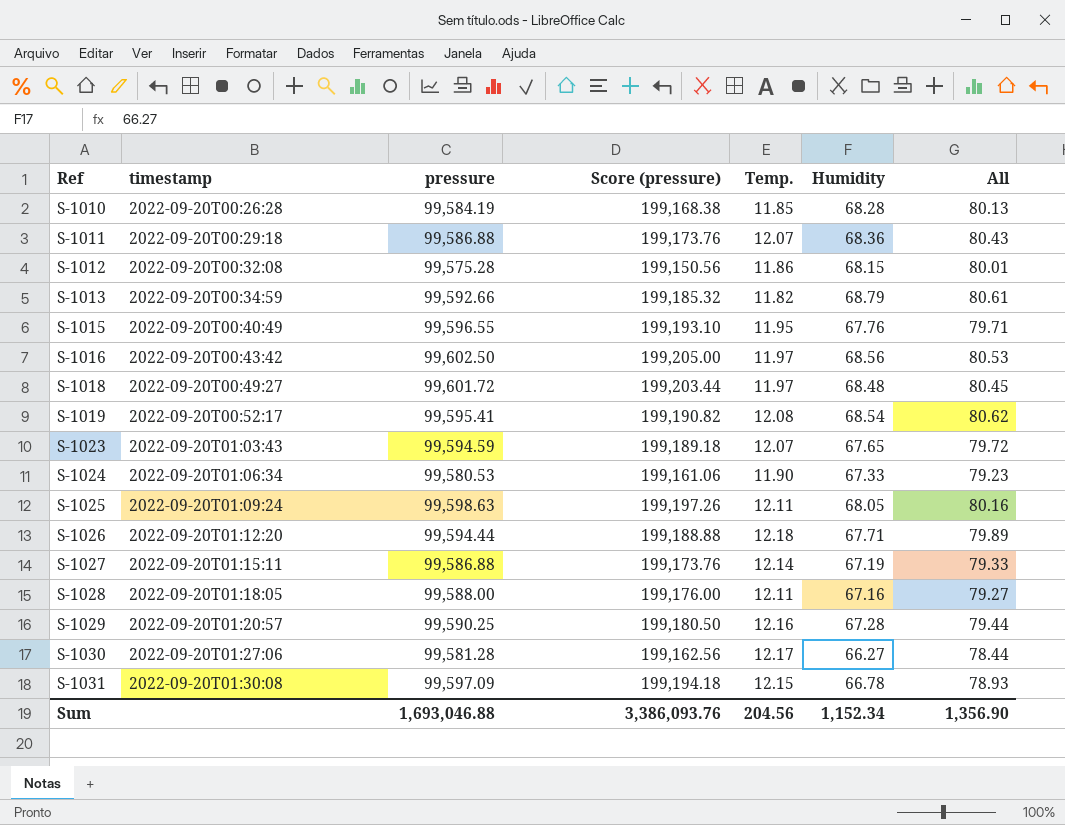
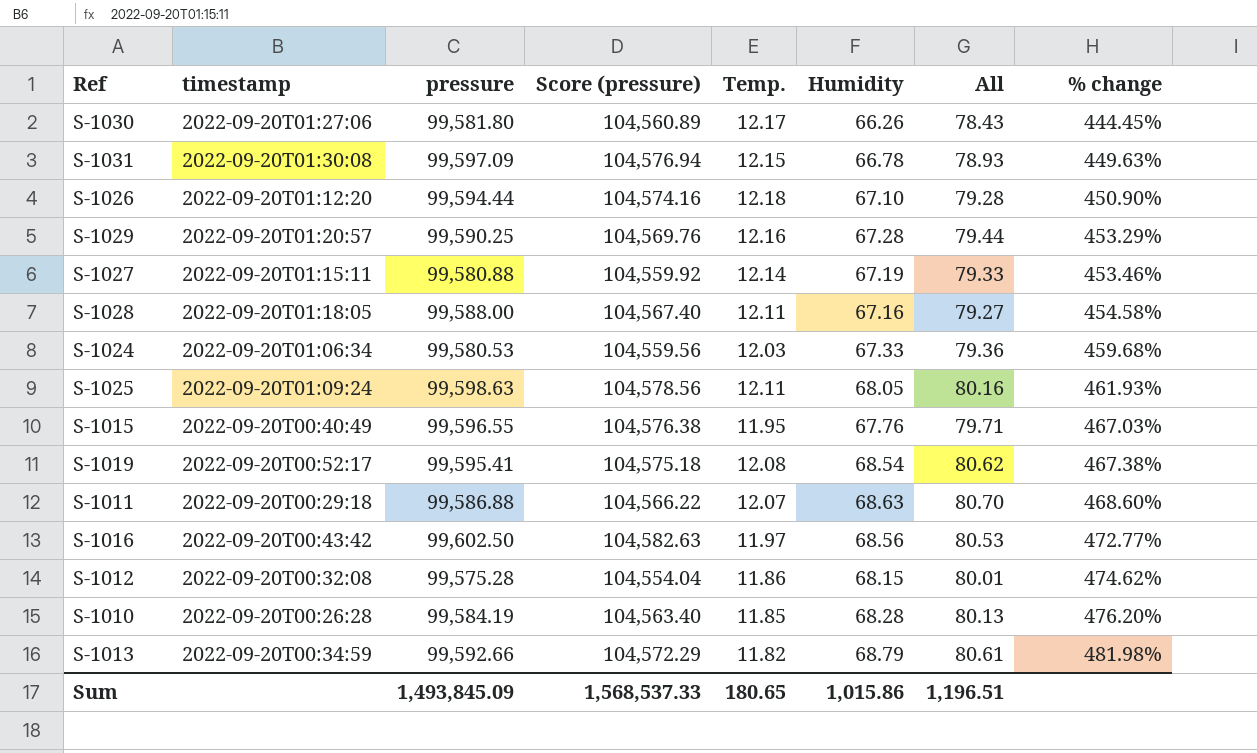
row order: Ref ascending -> % change ascending
column Score (pressure) | formula: [pressure] * 2 -> [pressure] * 1.05
column % change | formula: none -> ([Humidity] - [Temp.]) / [Temp.]
row S-1018: 2022-09-20T00:49:27 | 99,601.72 | 199,203.44 | 11.97 | 68.48 | 80.45 -> none
row S-1023: 2022-09-20T01:03:43 | 99,594.59 | 199,189.18 | 12.07 | 67.65 | 79.72 -> none
S-1030 | pressure: 99,581.28 -> 99,581.80
S-1030 | Humidity: 66.27 -> 66.26
S-1030 | All: 78.44 -> 78.43
S-1026 | Humidity: 67.71 -> 67.10
S-1026 | All: 79.89 -> 79.28
S-1027 | pressure: 99,586.88 -> 99,580.88
S-1024 | Temp.: 11.90 -> 12.03
S-1024 | All: 79.23 -> 79.36
S-1011 | Humidity: 68.36 -> 68.63
S-1011 | All: 80.43 -> 80.70
Sum | pressure: 1,693,046.88 -> 1,493,845.09
Sum | Score (pressure): 3,386,093.76 -> 1,568,537.33
Sum | Temp.: 204.56 -> 180.65
Sum | Humidity: 1,152.34 -> 1,015.86
Sum | All: 1,356.90 -> 1,196.51

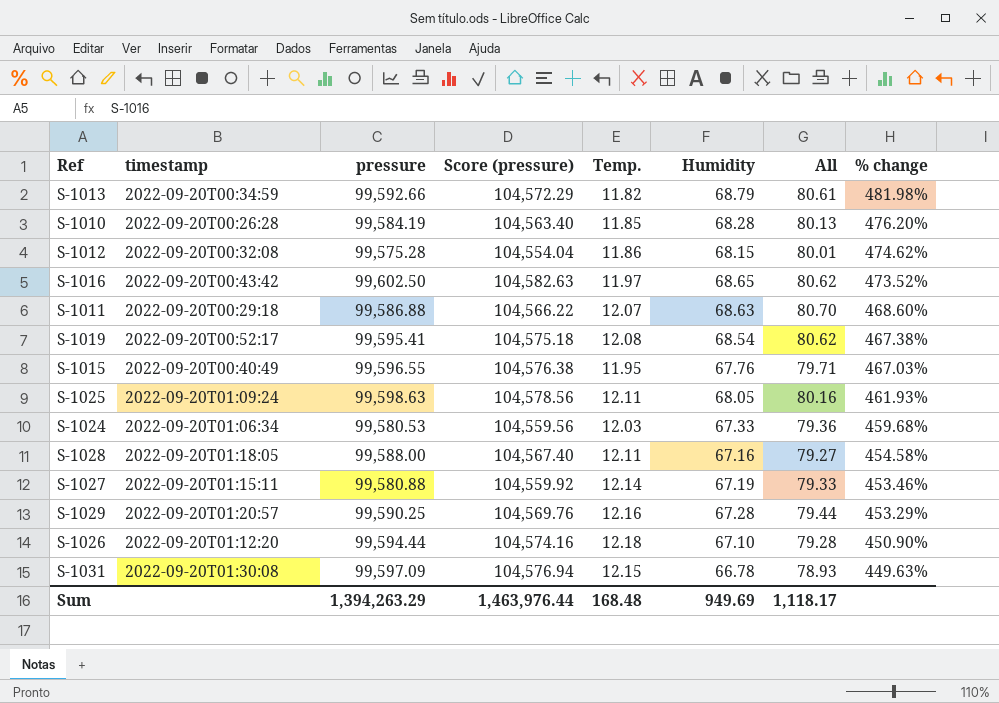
row order: % change ascending -> % change descending
row S-1030: 2022-09-20T01:27:06 | 99,581.80 | 104,560.89 | 12.17 | 66.26 | 78.43 | 444.45% -> none
S-1016 | Humidity: 68.56 -> 68.65
S-1016 | All: 80.53 -> 80.62
S-1016 | % change: 472.77% -> 473.52%
Sum | pressure: 1,493,845.09 -> 1,394,263.29
Sum | Score (pressure): 1,568,537.33 -> 1,463,976.44
Sum | Temp.: 180.65 -> 168.48
Sum | Humidity: 1,015.86 -> 949.69
Sum | All: 1,196.51 -> 1,118.17

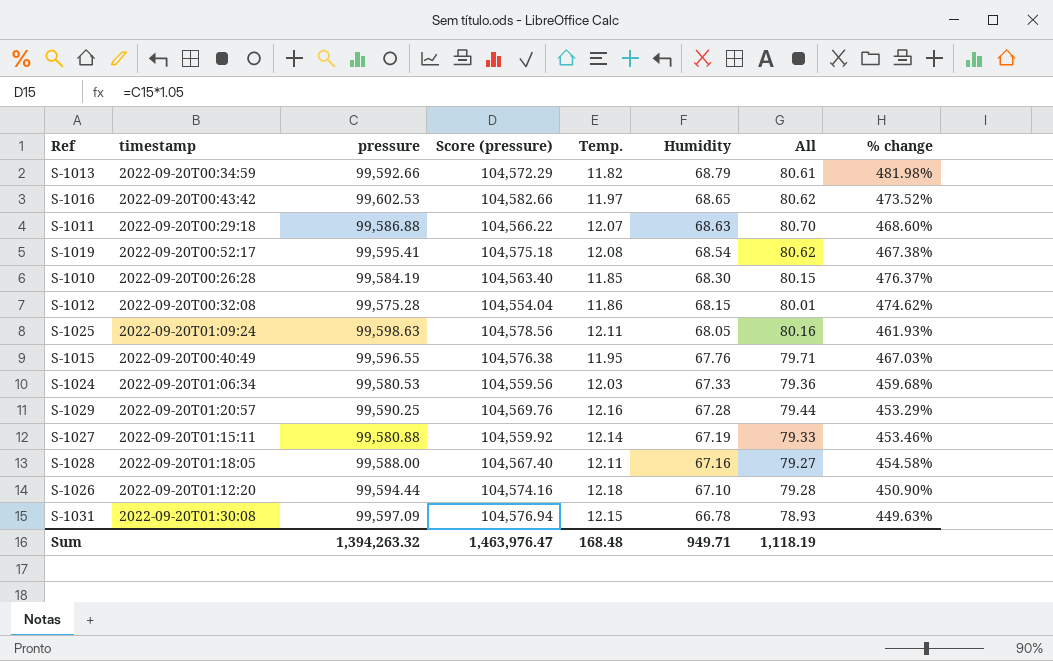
row order: % change descending -> Humidity descending
S-1016 | pressure: 99,602.50 -> 99,602.53
S-1016 | Score (pressure): 104,582.63 -> 104,582.66
S-1010 | Humidity: 68.28 -> 68.30
S-1010 | All: 80.13 -> 80.15
S-1010 | % change: 476.20% -> 476.37%
Sum | pressure: 1,394,263.29 -> 1,394,263.32
Sum | Score (pressure): 1,463,976.44 -> 1,463,976.47
Sum | Humidity: 949.69 -> 949.71
Sum | All: 1,118.17 -> 1,118.19

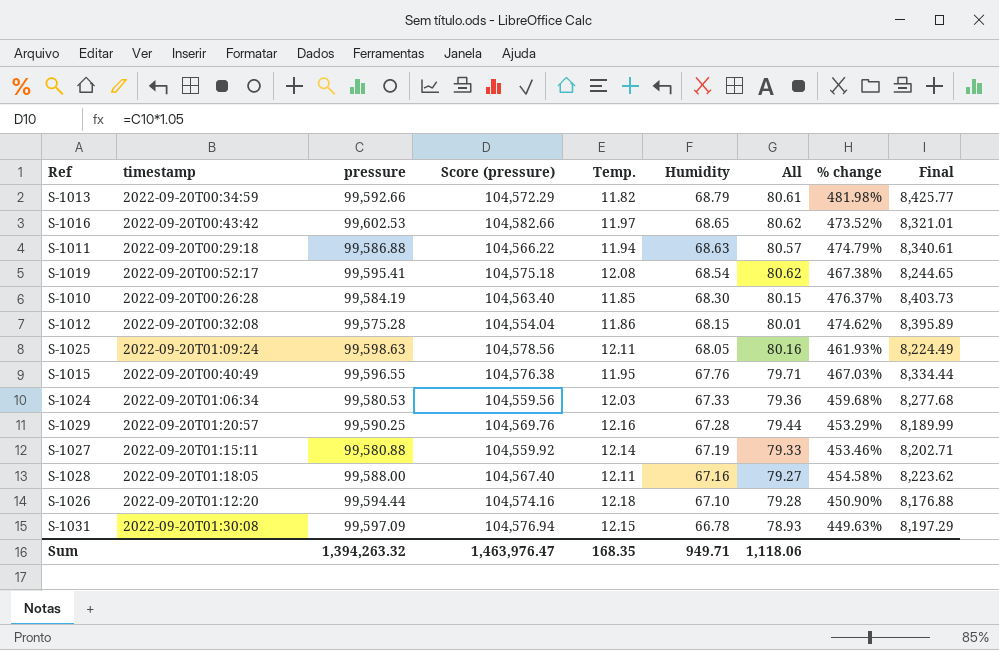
column Final | formula: none -> [pressure] / [Temp.]
S-1011 | Temp.: 12.07 -> 11.94
S-1011 | All: 80.70 -> 80.57
S-1011 | % change: 468.60% -> 474.79%
Sum | Temp.: 168.48 -> 168.35
Sum | All: 1,118.19 -> 1,118.06

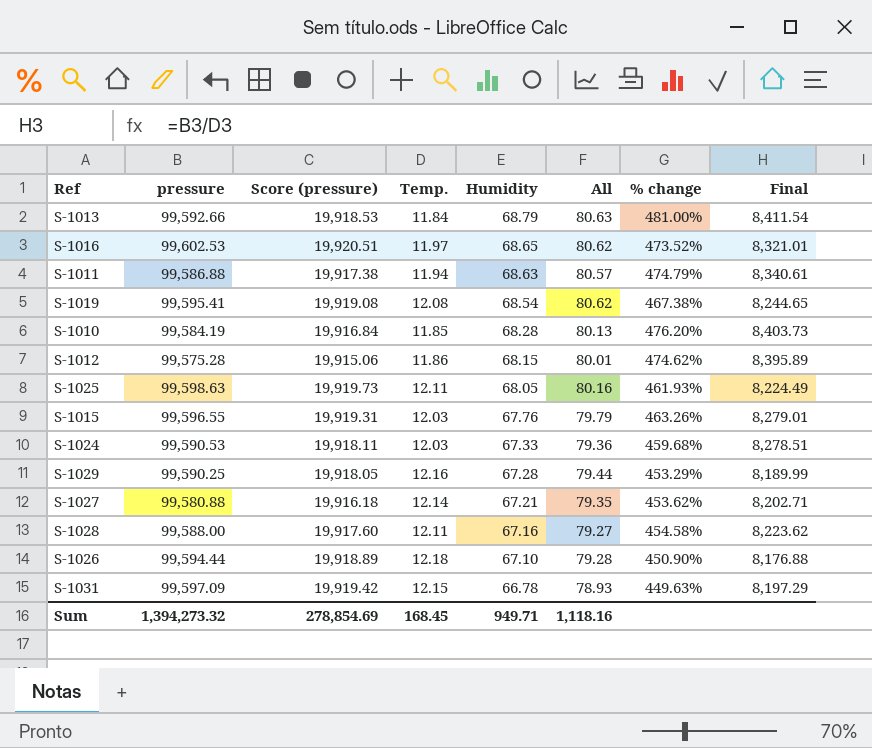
column timestamp | position: 2 -> none
column Score (pressure) | formula: [pressure] * 1.05 -> [pressure] * 0.2
S-1013 | Temp.: 11.82 -> 11.84
S-1013 | All: 80.61 -> 80.63
S-1013 | % change: 481.98% -> 481.00%
S-1013 | Final: 8,425.77 -> 8,411.54
S-1010 | Humidity: 68.30 -> 68.28
S-1010 | All: 80.15 -> 80.13
S-1010 | % change: 476.37% -> 476.20%
S-1015 | Temp.: 11.95 -> 12.03
S-1015 | All: 79.71 -> 79.79
S-1015 | % change: 467.03% -> 463.26%
S-1015 | Final: 8,334.44 -> 8,279.01
S-1024 | pressure: 99,580.53 -> 99,590.53
S-1024 | Final: 8,277.68 -> 8,278.51
S-1027 | Humidity: 67.19 -> 67.21
S-1027 | All: 79.33 -> 79.35
S-1027 | % change: 453.46% -> 453.62%
Sum | pressure: 1,394,263.32 -> 1,394,273.32
Sum | Score (pressure): 1,463,976.47 -> 278,854.69
Sum | Temp.: 168.35 -> 168.45
Sum | All: 1,118.06 -> 1,118.16

